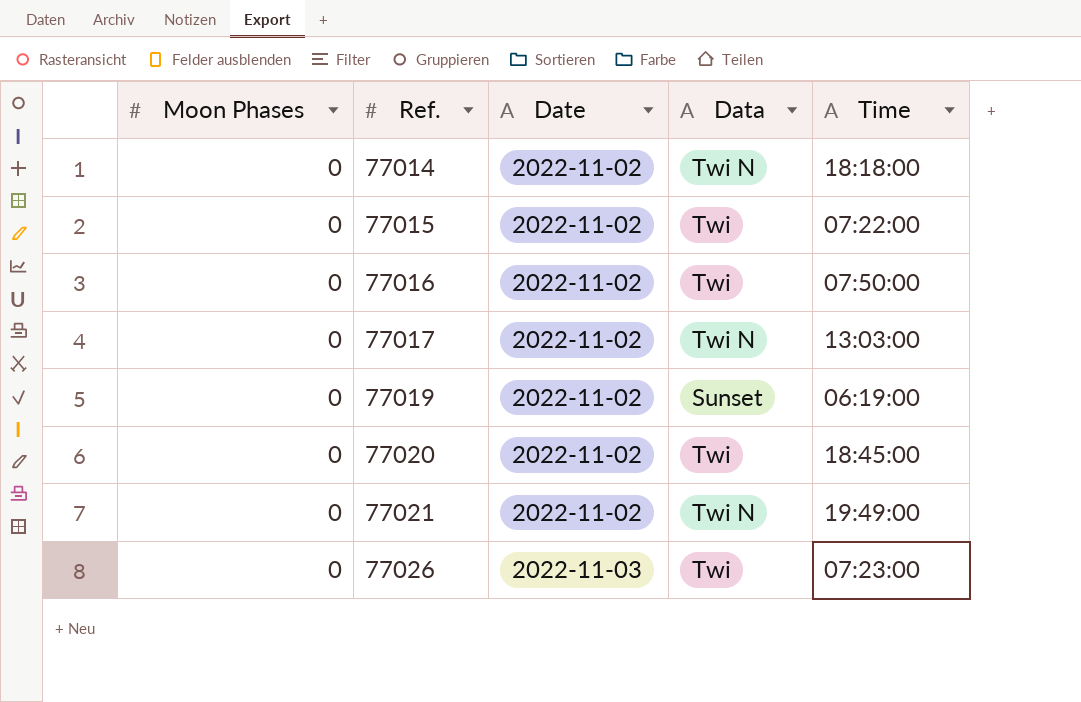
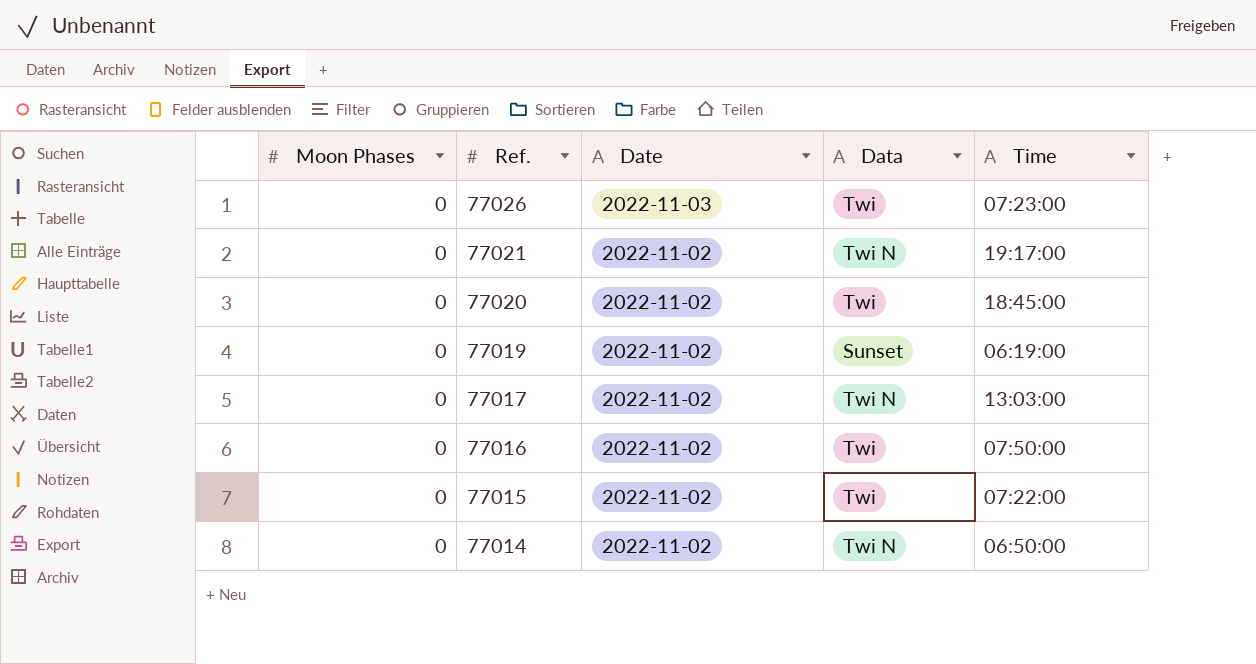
row order: Ref. ascending -> Ref. descending
77021 | Time: 19:49:00 -> 19:17:00
77014 | Time: 18:18:00 -> 06:50:00

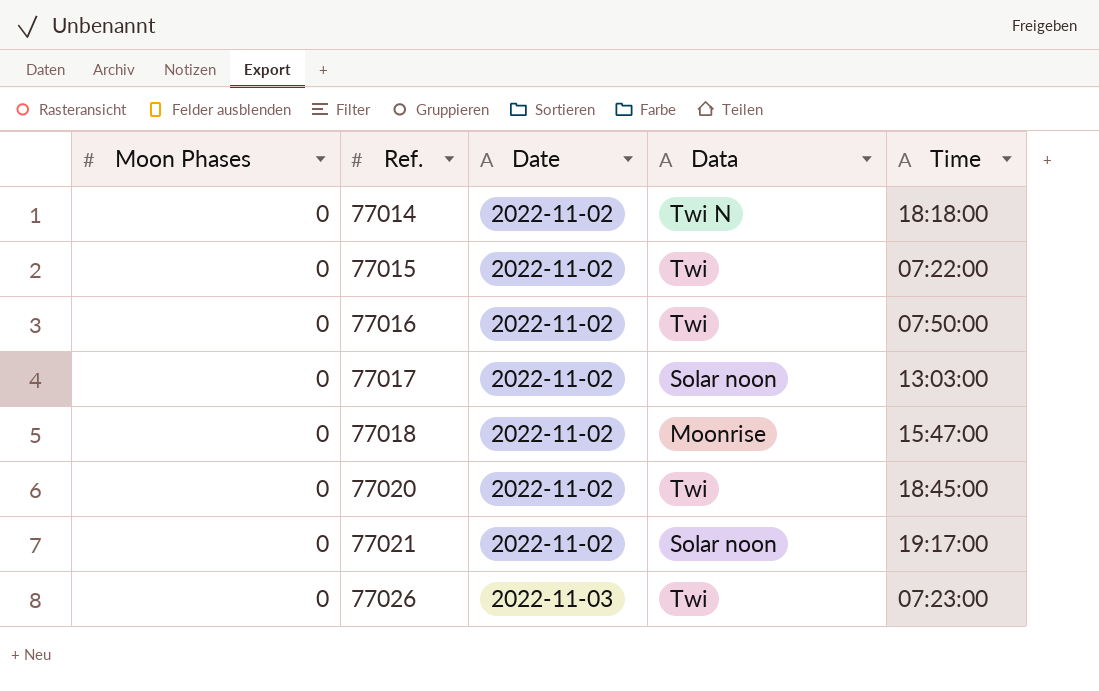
row order: Ref. descending -> Ref. ascending
row 77019: 0 | 2022-11-02 | Sunset | 06:19:00 -> none
77014 | Time: 06:50:00 -> 18:18:00
77017 | Data: Twi N -> Solar noon
row 77018: none -> 0 | 2022-11-02 | Moonrise | 15:47:00
77021 | Data: Twi N -> Solar noon

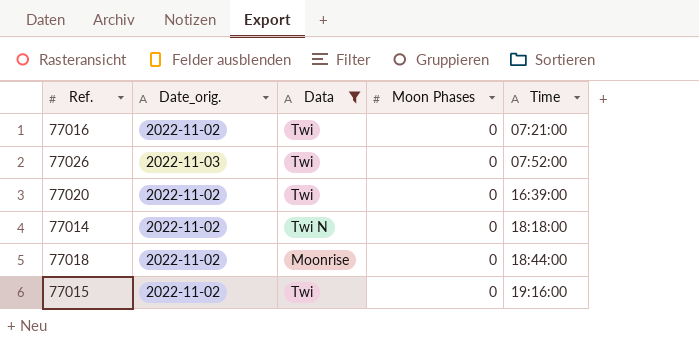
filter: none -> Data != Solar noon
row order: Ref. ascending -> Time ascending
column name: Date -> Date_orig.
column Moon Phases | position: 1 -> 4
77016 | Time: 07:50:00 -> 07:21:00
77026 | Time: 07:23:00 -> 07:52:00
77020 | Time: 18:45:00 -> 16:39:00
77018 | Time: 15:47:00 -> 18:44:00
77015 | Time: 07:22:00 -> 19:16:00

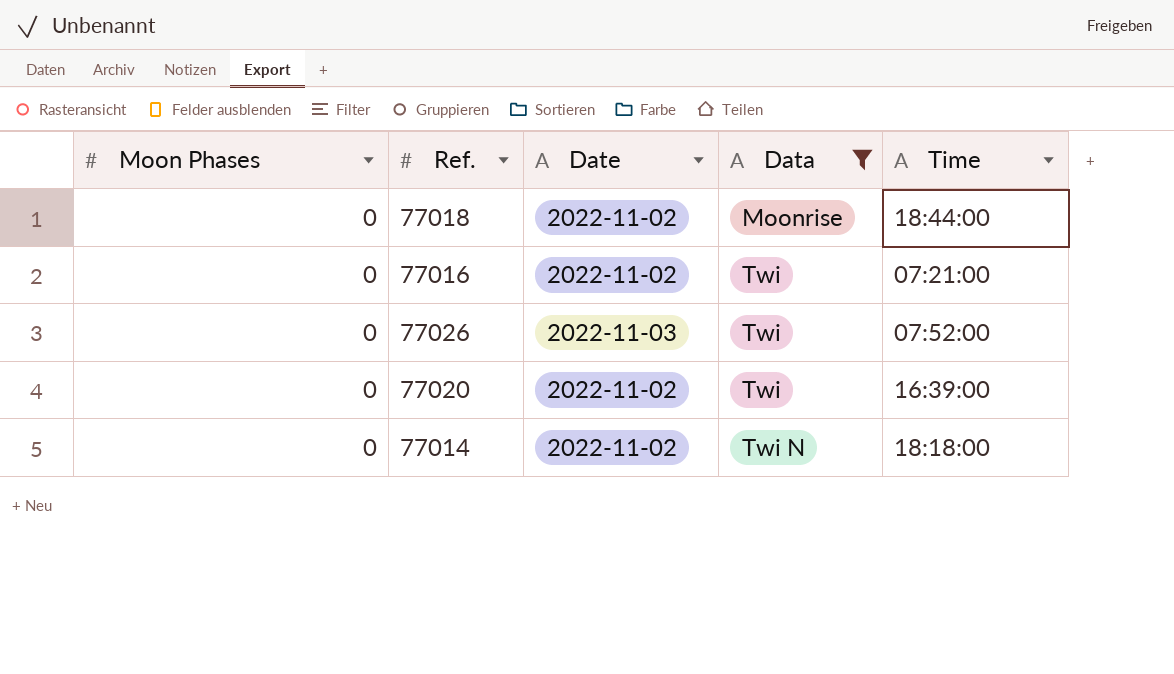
row order: Time ascending -> Data ascending
column Moon Phases | position: 4 -> 1
column name: Date_orig. -> Date
row 77015: 2022-11-02 | Twi | 0 | 19:16:00 -> none

